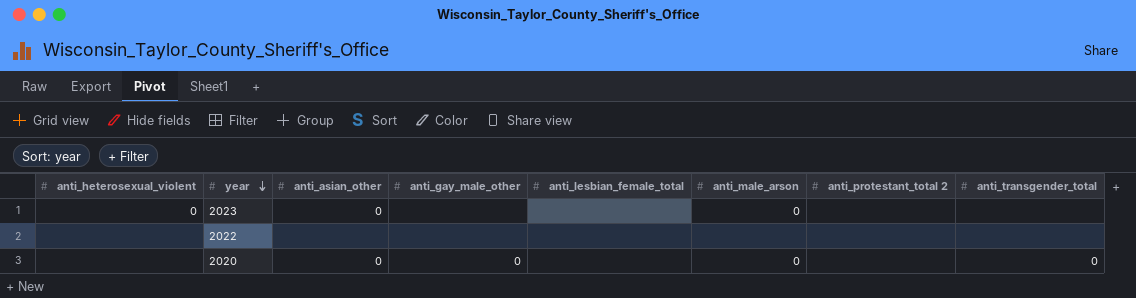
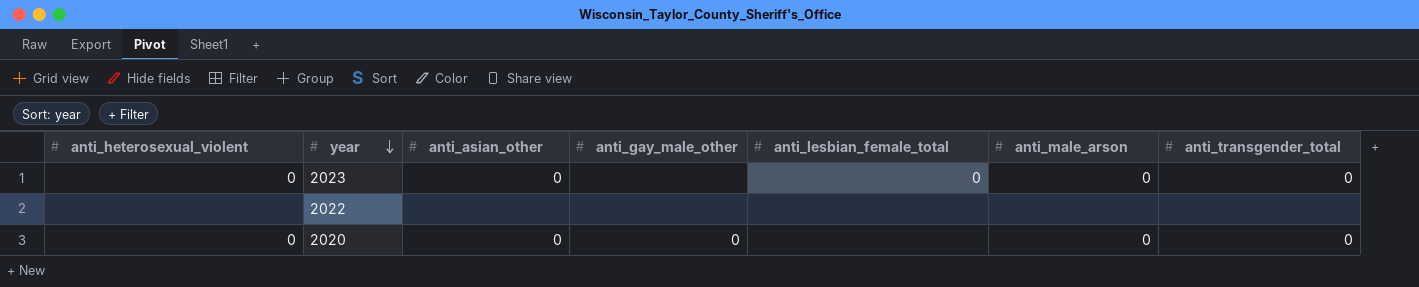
column anti_protestant_total 2 | position: 7 -> none
2023 | anti_lesbian_female_total: none -> 0
2023 | anti_transgender_total: none -> 0
2020 | anti_heterosexual_violent: none -> 0

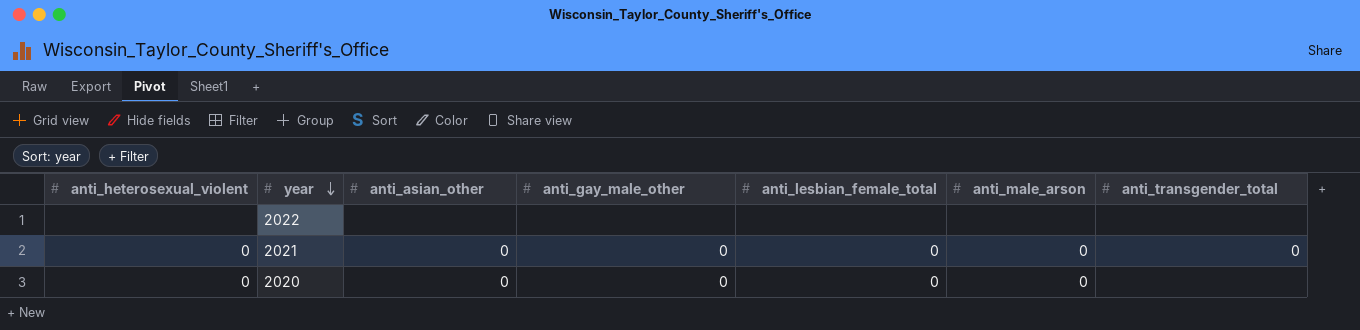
row 2023: 0 | 0 | none | 0 | 0 | 0 -> none
row 2021: none -> 0 | 0 | 0 | 0 | 0 | 0
2020 | anti_lesbian_female_total: none -> 0
2020 | anti_transgender_total: 0 -> none

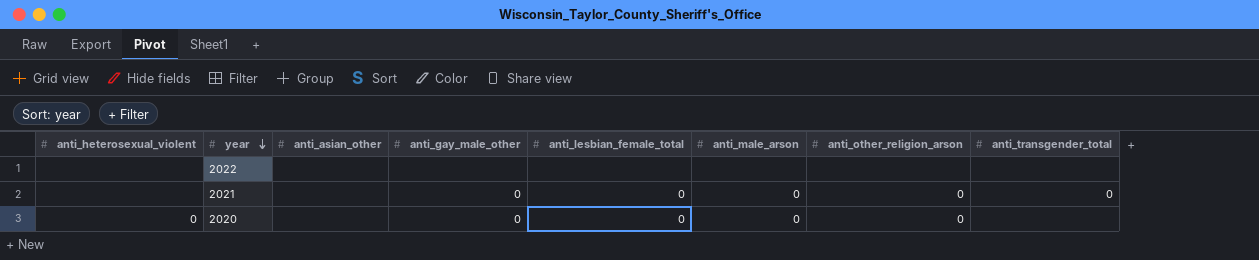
column anti_other_religion_arson | position: none -> 7
2021 | anti_heterosexual_violent: 0 -> none
2021 | anti_asian_other: 0 -> none
2020 | anti_asian_other: 0 -> none

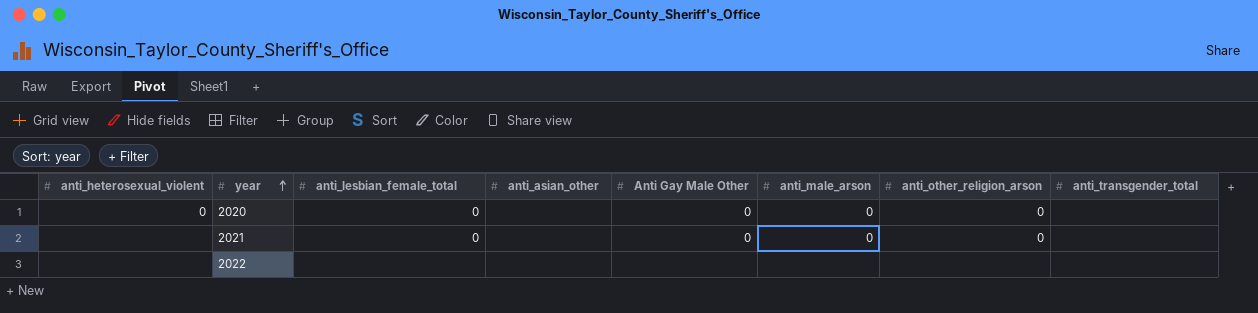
row order: year descending -> year ascending
column anti_lesbian_female_total | position: 5 -> 3
column name: anti_gay_male_other -> Anti Gay Male Other
2021 | anti_transgender_total: 0 -> none

